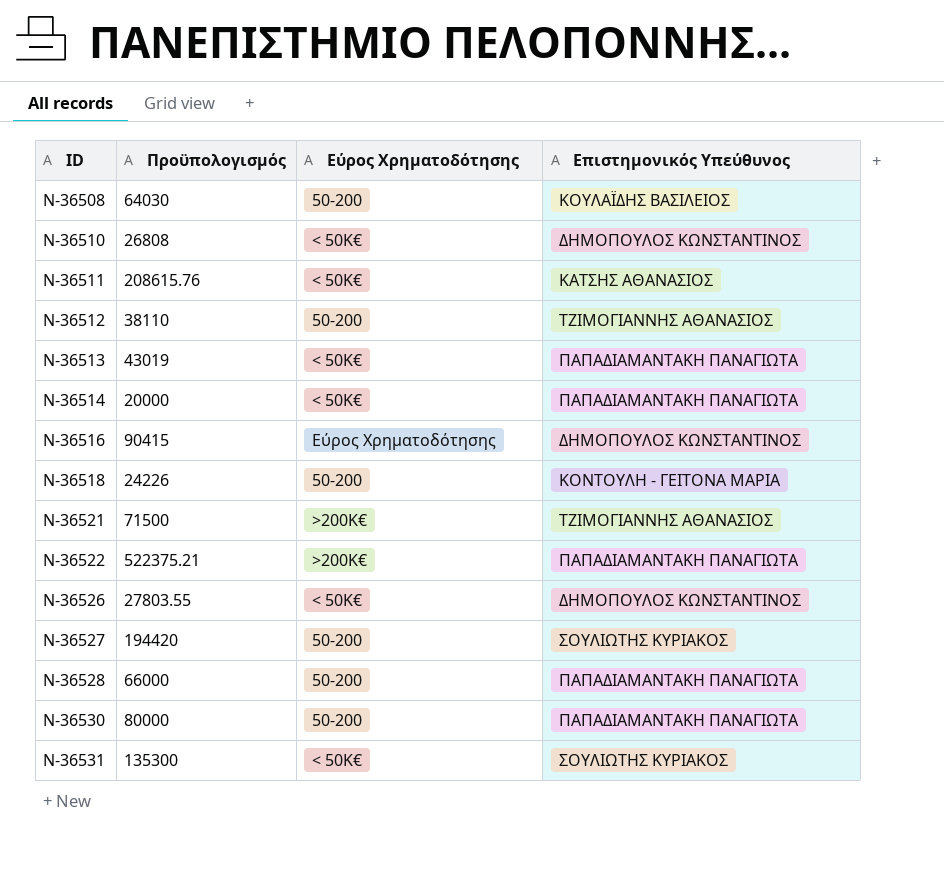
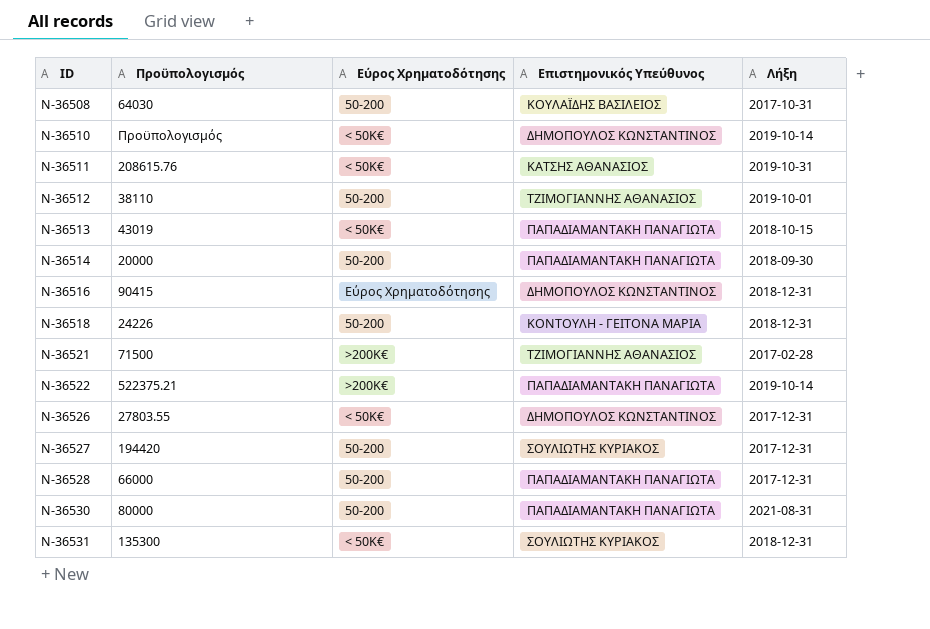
column Λήξη | position: none -> 5
N-36510 | Προϋπολογισμός: 26808 -> Προϋπολογισμός
N-36514 | Εύρος Χρηματοδότησης: < 50Κ€ -> 50-200

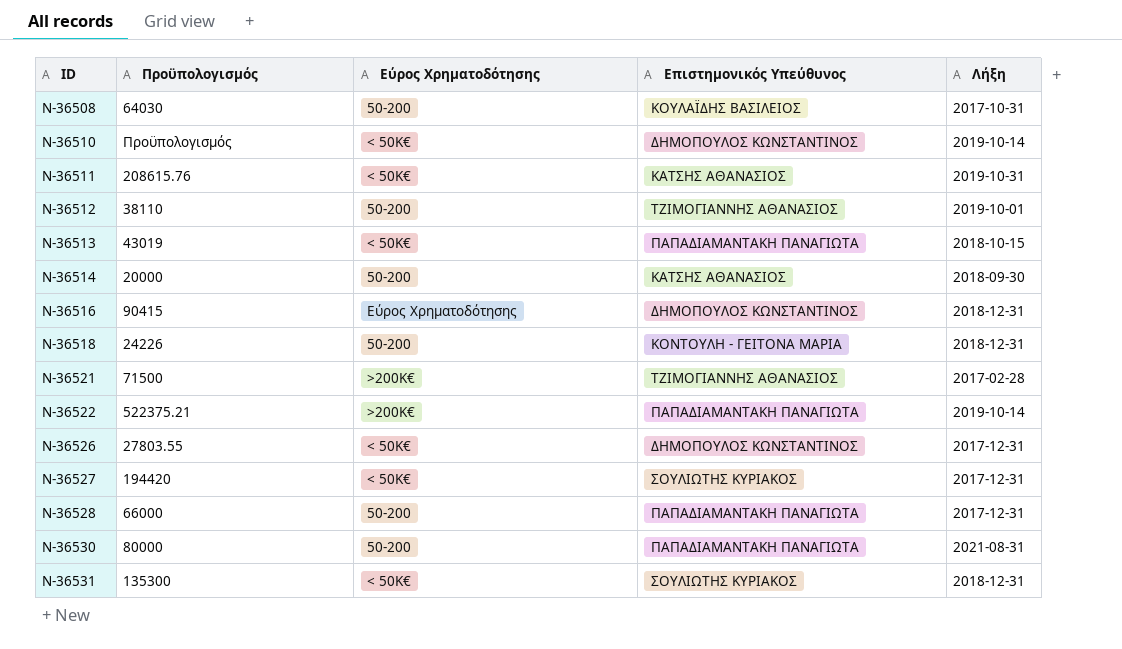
N-36514 | Επιστημονικός Υπεύθυνος: ΠΑΠΑΔΙΑΜΑΝΤΑΚΗ ΠΑΝΑΓΙΩΤΑ -> ΚΑΤΣΗΣ ΑΘΑΝΑΣΙΟΣ
N-36527 | Εύρος Χρηματοδότησης: 50-200 -> < 50Κ€

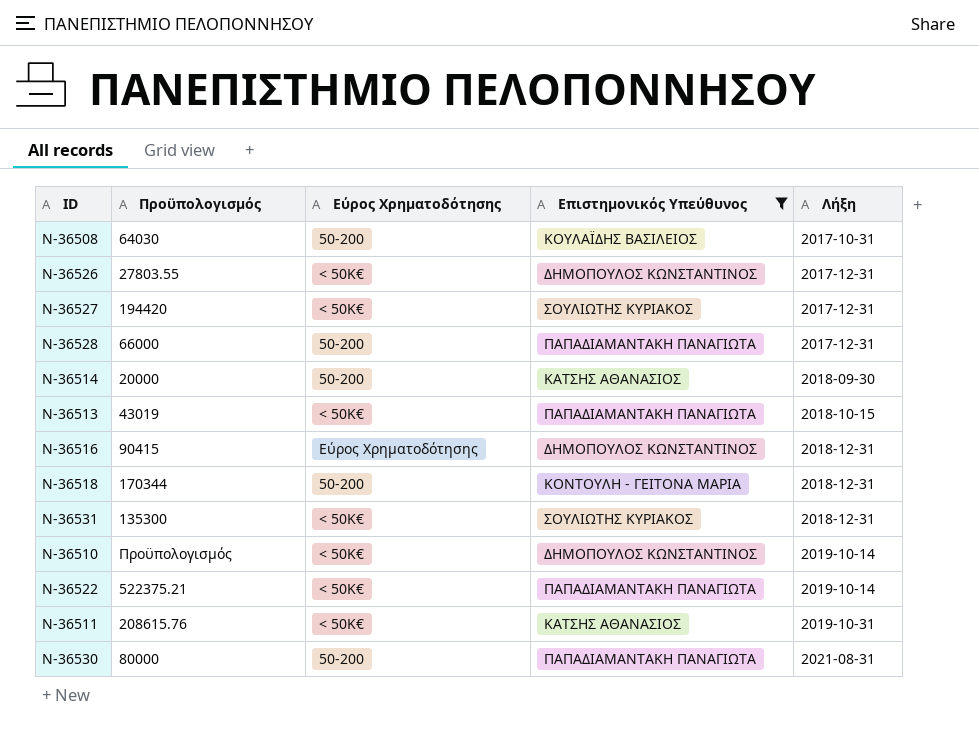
filter: none -> Επιστημονικός Υπεύθυνος != ΤΖΙΜΟΓΙΑΝΝΗΣ ΑΘΑΝΑΣΙΟΣ
row order: ID ascending -> Λήξη ascending
N-36518 | Προϋπολογισμός: 24226 -> 170344
N-36522 | Εύρος Χρηματοδότησης: >200Κ€ -> < 50Κ€

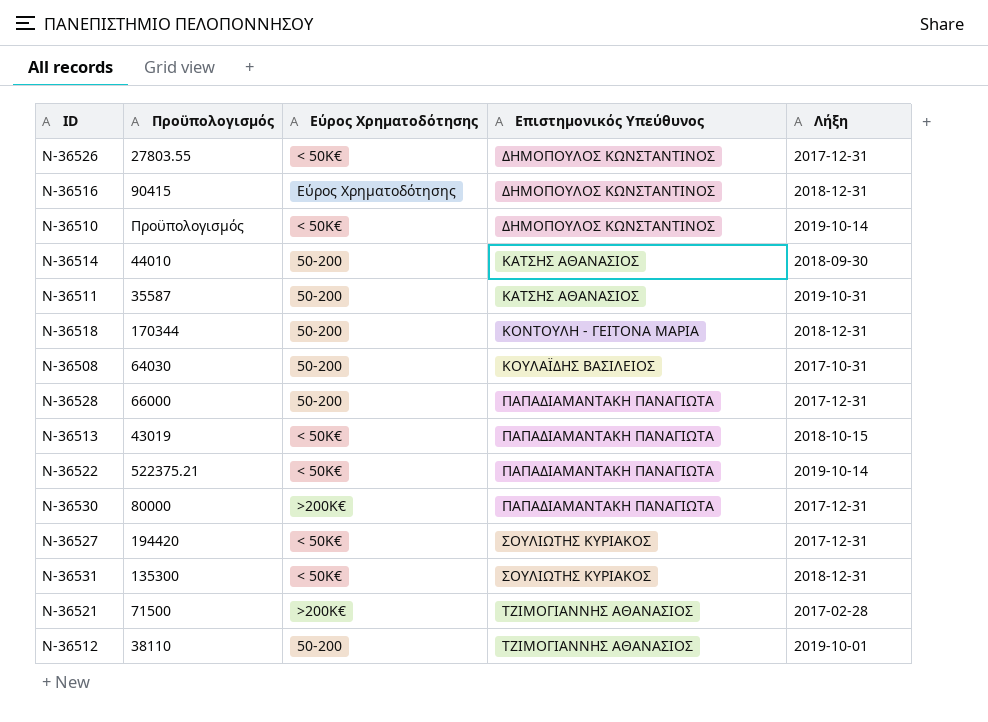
filter: Επιστημονικός Υπεύθυνος != ΤΖΙΜΟΓΙΑΝΝΗΣ ΑΘΑΝΑΣΙΟΣ -> none
row order: Λήξη ascending -> Επιστημονικός Υπεύθυνος ascending
N-36514 | Προϋπολογισμός: 20000 -> 44010
N-36511 | Προϋπολογισμός: 208615.76 -> 35587
N-36511 | Εύρος Χρηματοδότησης: < 50Κ€ -> 50-200
N-36530 | Εύρος Χρηματοδότησης: 50-200 -> >200Κ€
N-36530 | Λήξη: 2021-08-31 -> 2017-12-31

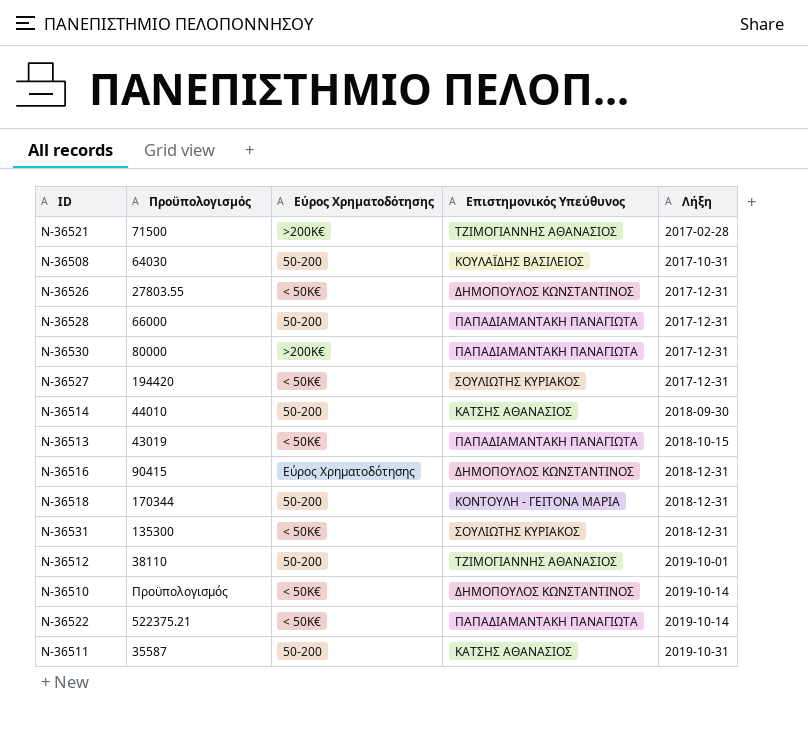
row order: Επιστημονικός Υπεύθυνος ascending -> Λήξη ascending

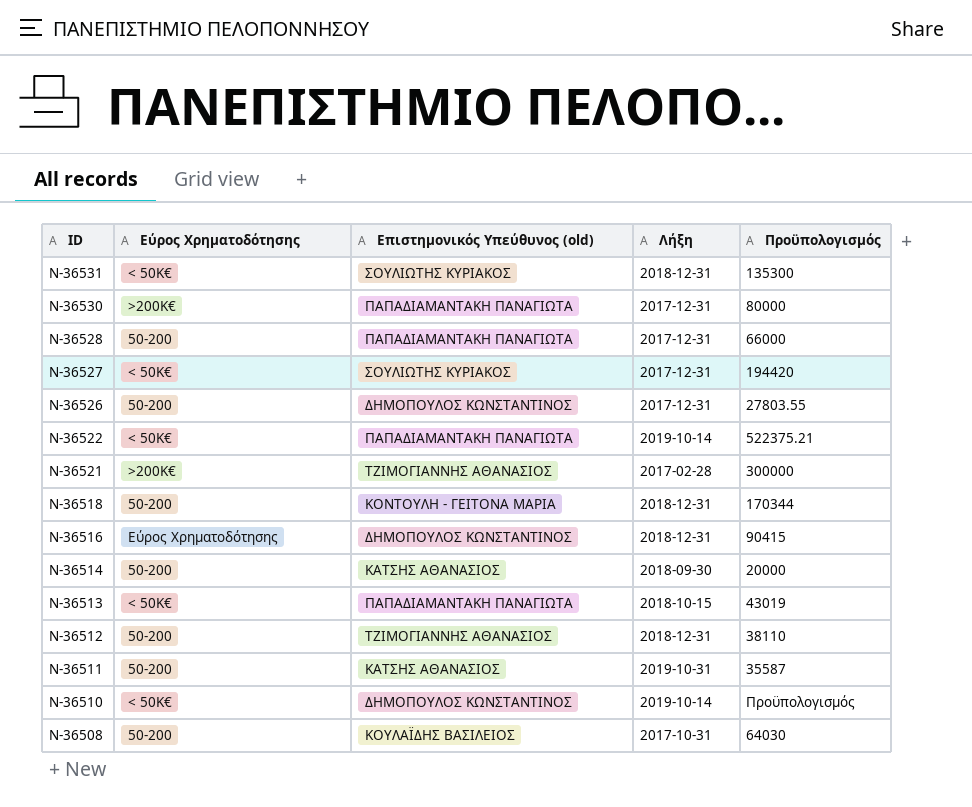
row order: Λήξη ascending -> ID descending
column name: Επιστημονικός Υπεύθυνος -> Επιστημονικός Υπεύθυνος (old)
column Προϋπολογισμός | position: 2 -> 5
N-36526 | Εύρος Χρηματοδότησης: < 50Κ€ -> 50-200
N-36521 | Προϋπολογισμός: 71500 -> 300000
N-36514 | Προϋπολογισμός: 44010 -> 20000
N-36512 | Λήξη: 2019-10-01 -> 2018-12-31

